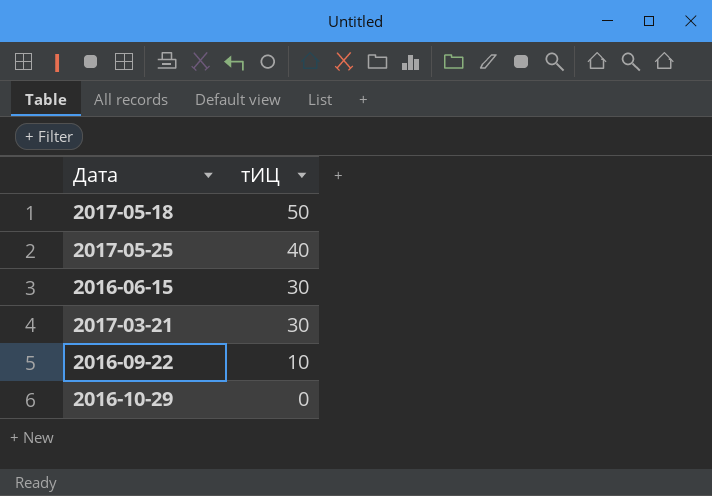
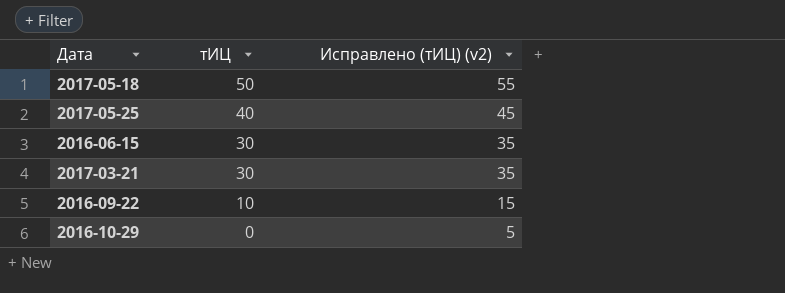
column Исправлено (тИЦ) (v2) | formula: none -> [тИЦ] + 5

